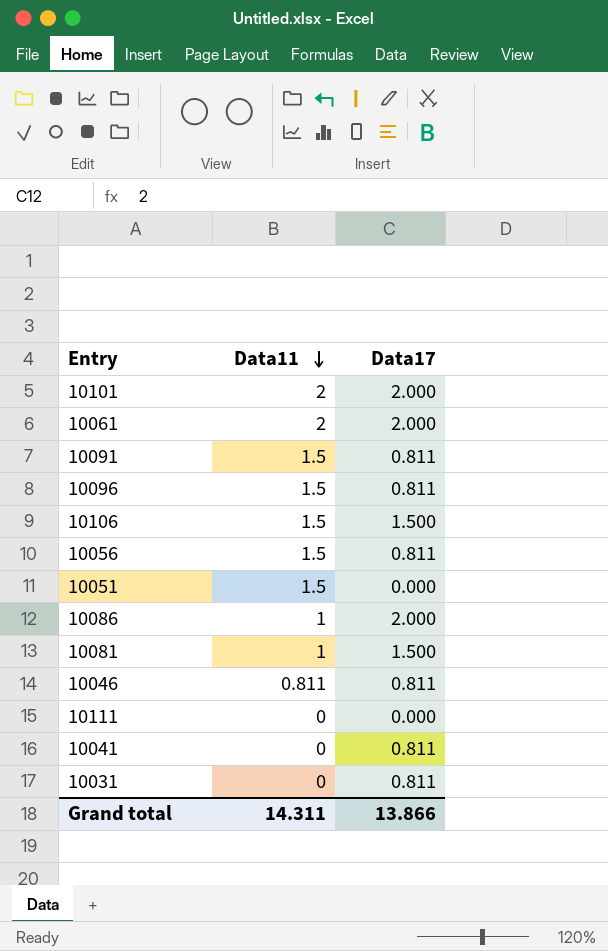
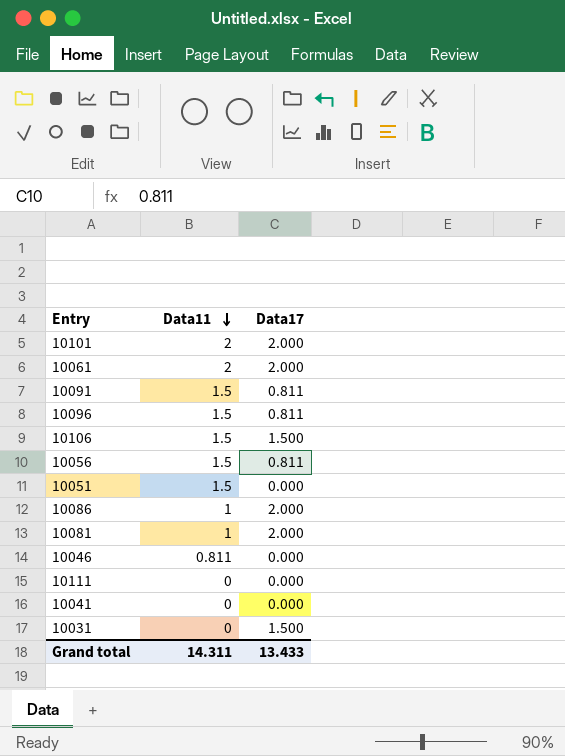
10081 | Data17: 1.500 -> 2.000
10046 | Data17: 0.811 -> 0.000
10041 | Data17: 0.811 -> 0.000
10031 | Data17: 0.811 -> 1.500
Grand total | Data17: 13.866 -> 13.433

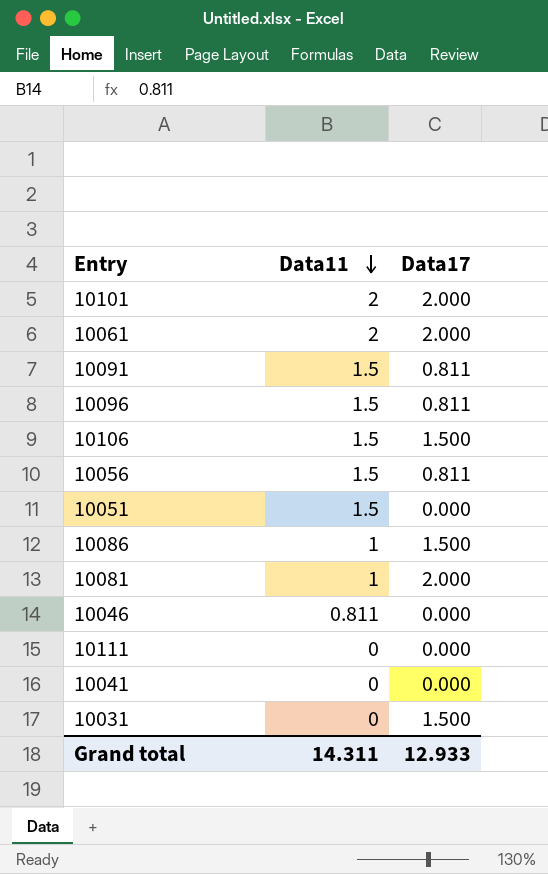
10086 | Data17: 2.000 -> 1.500
Grand total | Data17: 13.433 -> 12.933

